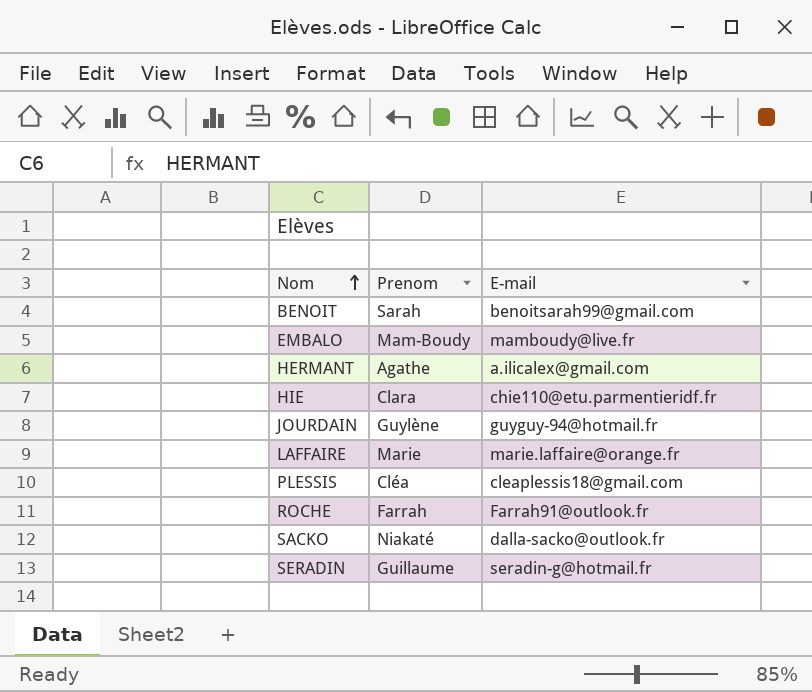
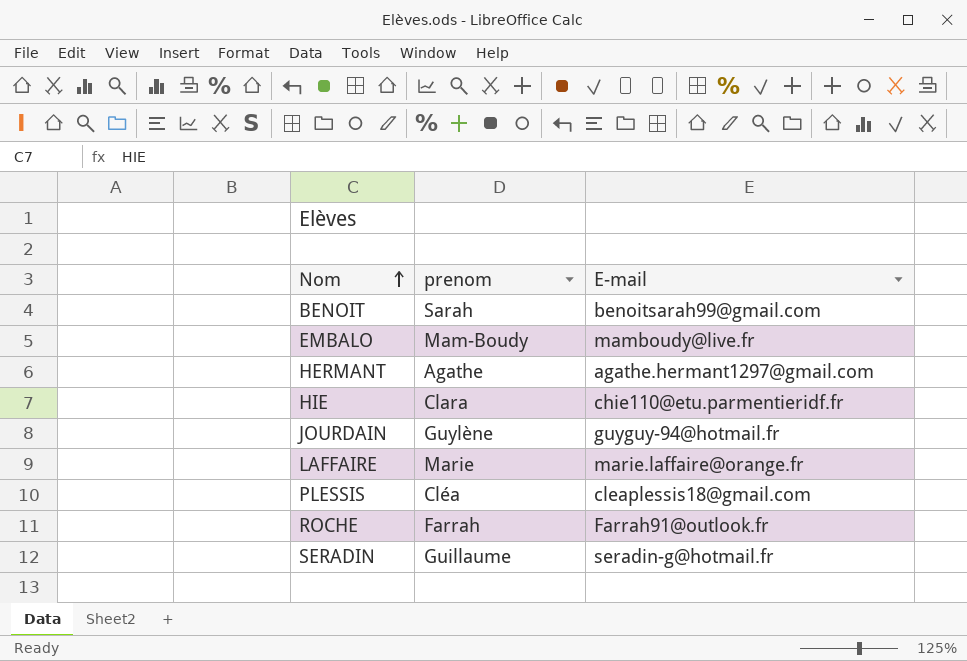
column name: Prenom -> prenom
row SACKO: Niakaté | dalla-sacko@outlook.fr -> none
HERMANT | E-mail: a.ilicalex@gmail.com -> agathe.hermant1297@gmail.com

